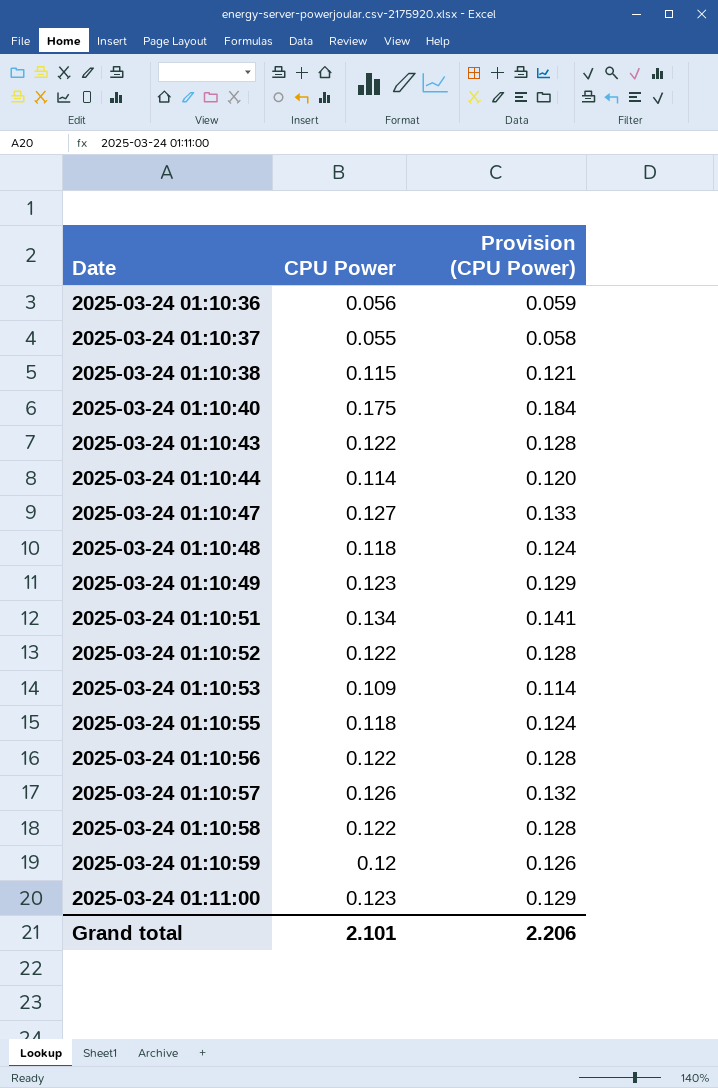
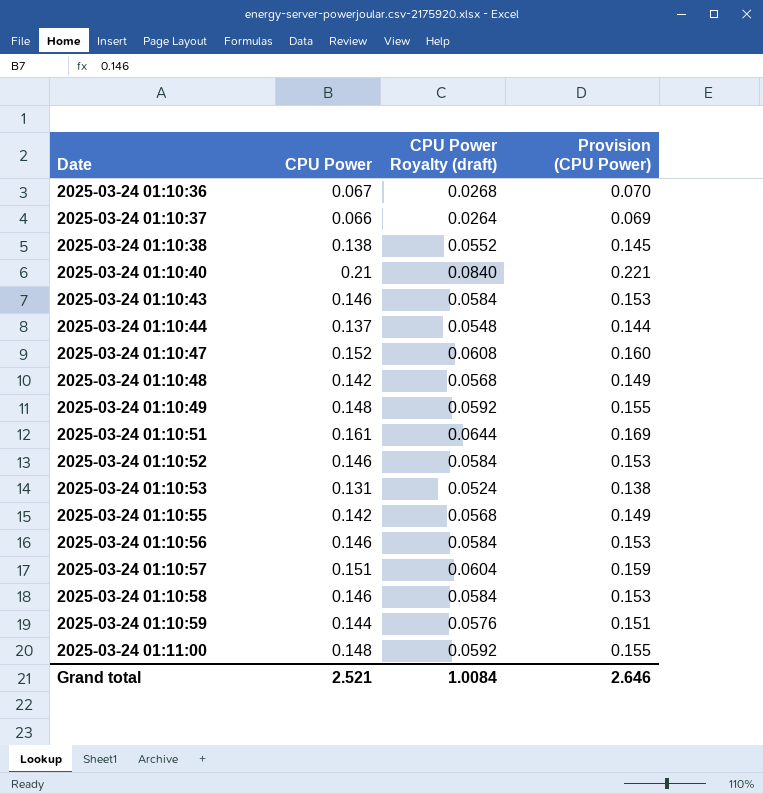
column CPU Power Royalty (draft) | formula: none -> [CPU Power] * 0.4
2025-03-24 01:10:36 | CPU Power: 0.056 -> 0.067
2025-03-24 01:10:36 | Provision (CPU Power): 0.059 -> 0.070
2025-03-24 01:10:37 | CPU Power: 0.055 -> 0.066
2025-03-24 01:10:37 | Provision (CPU Power): 0.058 -> 0.069
2025-03-24 01:10:38 | CPU Power: 0.115 -> 0.138
2025-03-24 01:10:38 | Provision (CPU Power): 0.121 -> 0.145
2025-03-24 01:10:40 | CPU Power: 0.175 -> 0.21
2025-03-24 01:10:40 | Provision (CPU Power): 0.184 -> 0.221
2025-03-24 01:10:43 | CPU Power: 0.122 -> 0.146
2025-03-24 01:10:43 | Provision (CPU Power): 0.128 -> 0.153
2025-03-24 01:10:44 | CPU Power: 0.114 -> 0.137
2025-03-24 01:10:44 | Provision (CPU Power): 0.120 -> 0.144
2025-03-24 01:10:47 | CPU Power: 0.127 -> 0.152
2025-03-24 01:10:47 | Provision (CPU Power): 0.133 -> 0.160
2025-03-24 01:10:48 | CPU Power: 0.118 -> 0.142
2025-03-24 01:10:48 | Provision (CPU Power): 0.124 -> 0.149
2025-03-24 01:10:49 | CPU Power: 0.123 -> 0.148
2025-03-24 01:10:49 | Provision (CPU Power): 0.129 -> 0.155
2025-03-24 01:10:51 | CPU Power: 0.134 -> 0.161
2025-03-24 01:10:51 | Provision (CPU Power): 0.141 -> 0.169
2025-03-24 01:10:52 | CPU Power: 0.122 -> 0.146
2025-03-24 01:10:52 | Provision (CPU Power): 0.128 -> 0.153
2025-03-24 01:10:53 | CPU Power: 0.109 -> 0.131
2025-03-24 01:10:53 | Provision (CPU Power): 0.114 -> 0.138
2025-03-24 01:10:55 | CPU Power: 0.118 -> 0.142
2025-03-24 01:10:55 | Provision (CPU Power): 0.124 -> 0.149
2025-03-24 01:10:56 | CPU Power: 0.122 -> 0.146
2025-03-24 01:10:56 | Provision (CPU Power): 0.128 -> 0.153
2025-03-24 01:10:57 | CPU Power: 0.126 -> 0.151
2025-03-24 01:10:57 | Provision (CPU Power): 0.132 -> 0.159
2025-03-24 01:10:58 | CPU Power: 0.122 -> 0.146
2025-03-24 01:10:58 | Provision (CPU Power): 0.128 -> 0.153
2025-03-24 01:10:59 | CPU Power: 0.12 -> 0.144
2025-03-24 01:10:59 | Provision (CPU Power): 0.126 -> 0.151
2025-03-24 01:11:00 | CPU Power: 0.123 -> 0.148
2025-03-24 01:11:00 | Provision (CPU Power): 0.129 -> 0.155
Grand total | CPU Power: 2.101 -> 2.521
Grand total | Provision (CPU Power): 2.206 -> 2.646

